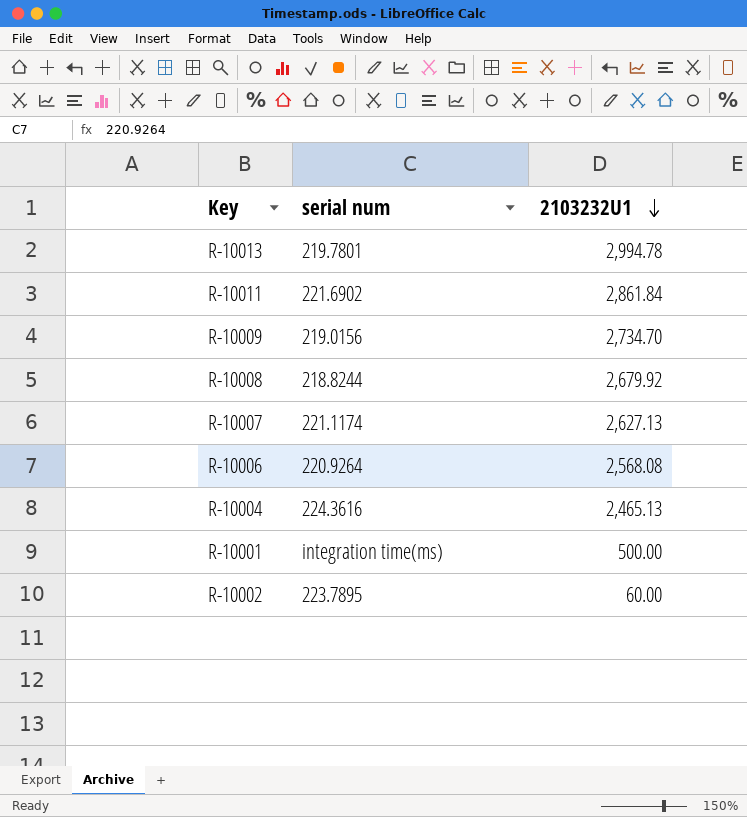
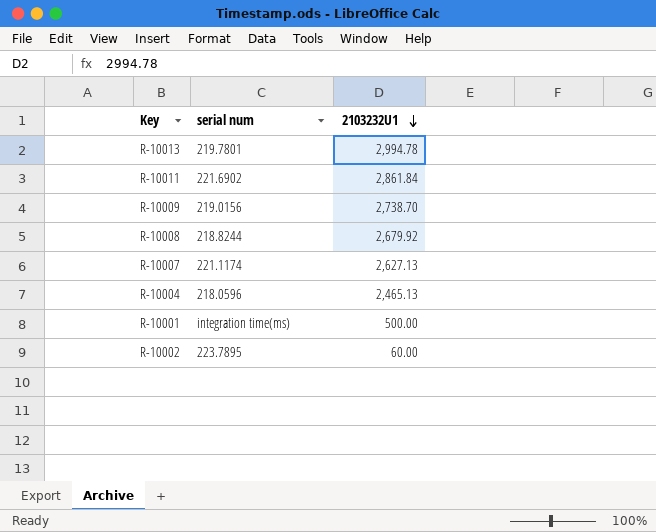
row R-10006: 220.9264 | 2,568.08 -> none
R-10009 | 2103232U1: 2,734.70 -> 2,738.70
R-10004 | serial num: 224.3616 -> 218.0596

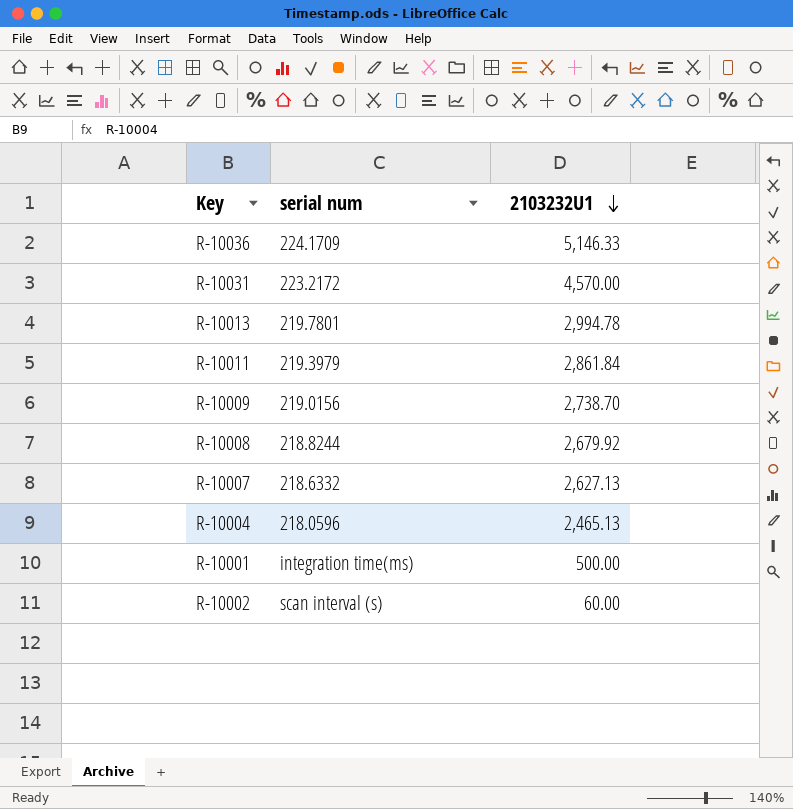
row R-10036: none -> 224.1709 | 5,146.33
row R-10031: none -> 223.2172 | 4,570.00
R-10011 | serial num: 221.6902 -> 219.3979
R-10007 | serial num: 221.1174 -> 218.6332
R-10002 | serial num: 223.7895 -> scan interval (s)

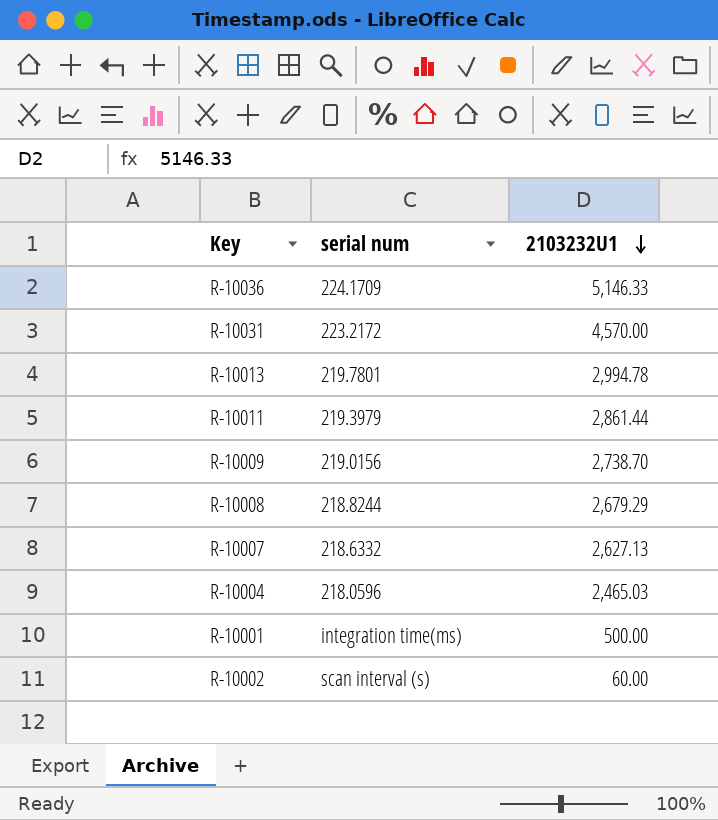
R-10011 | 2103232U1: 2,861.84 -> 2,861.44
R-10008 | 2103232U1: 2,679.92 -> 2,679.29
R-10004 | 2103232U1: 2,465.13 -> 2,465.03

